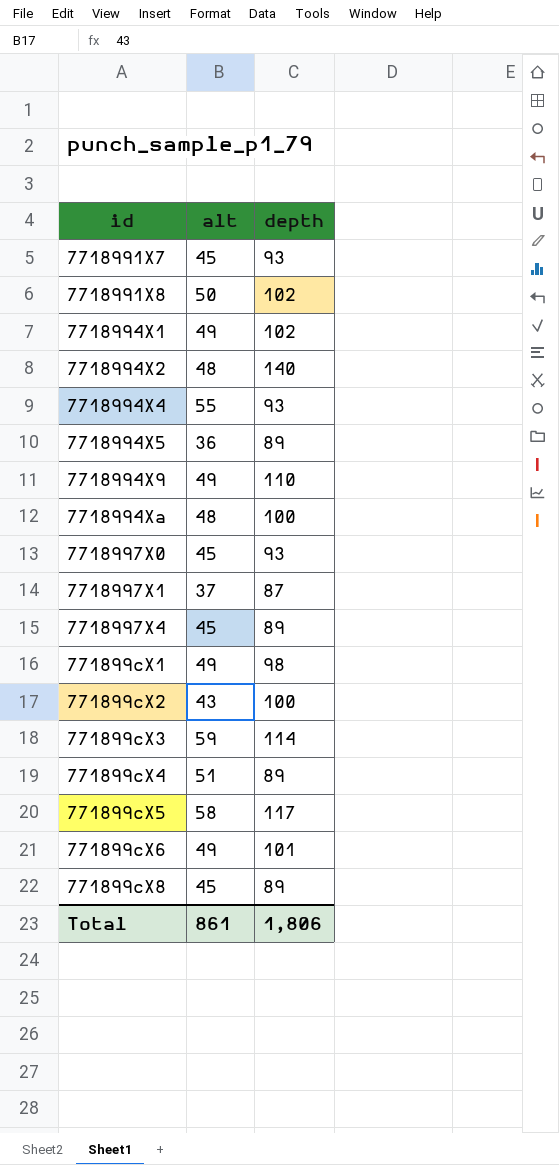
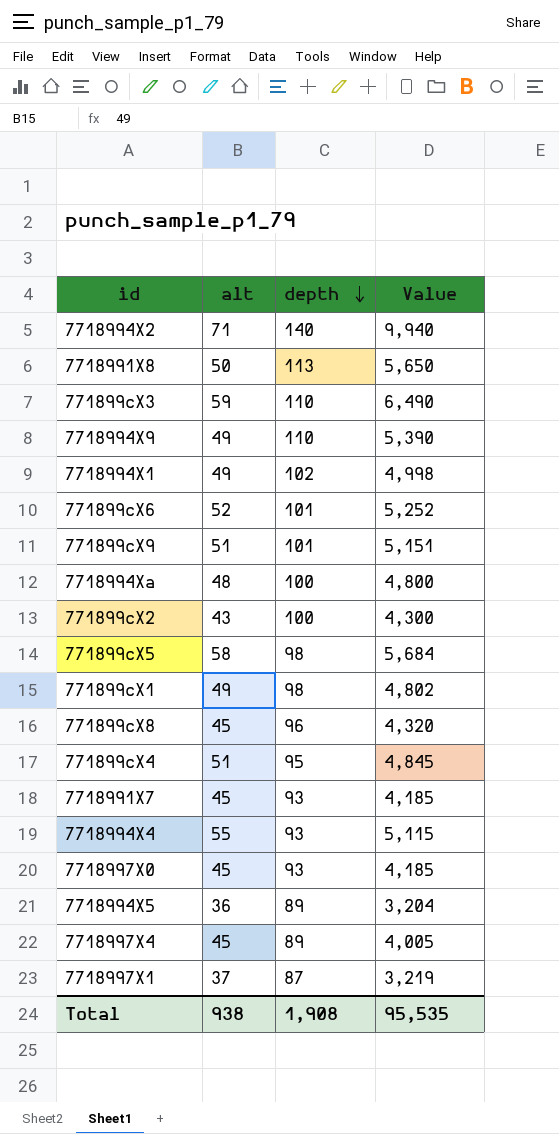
row order: none -> depth descending
column Value | formula: none -> [alt] * [depth]
7718994X2 | alt: 48 -> 71
7718991X8 | depth: 102 -> 113
771899cX3 | depth: 114 -> 110
771899cX6 | alt: 49 -> 52
row 771899cX9: none -> 51 | 101 | 5,151
771899cX5 | depth: 117 -> 98
771899cX8 | depth: 89 -> 96
771899cX4 | depth: 89 -> 95
Total | alt: 861 -> 938
Total | depth: 1,806 -> 1,908

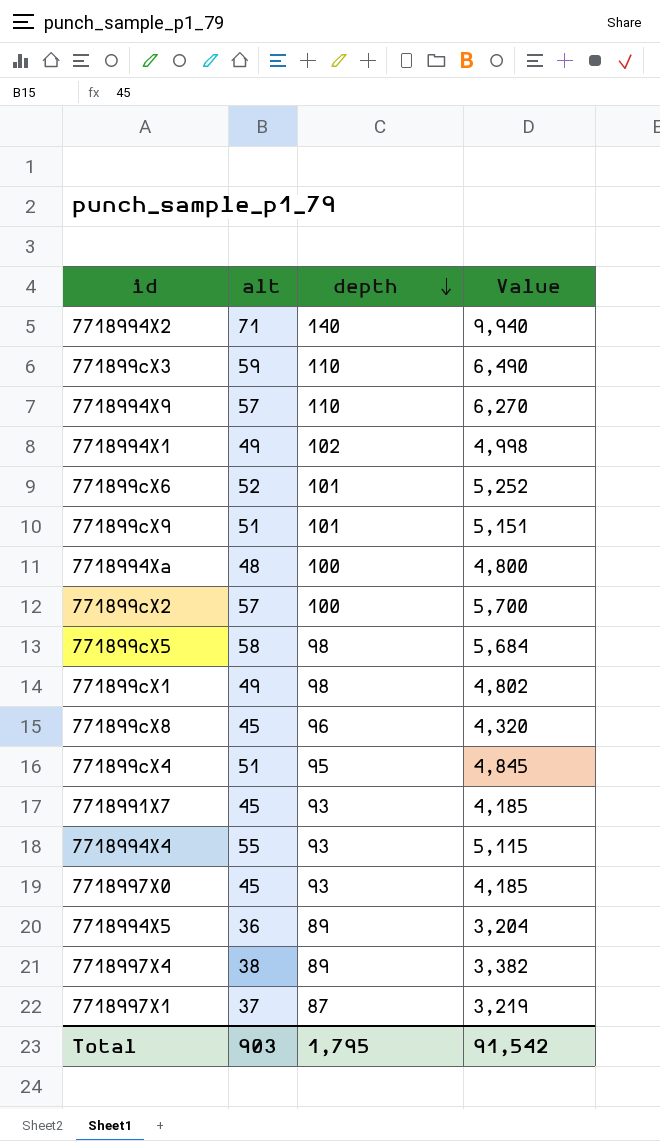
row 7718991X8: 50 | 113 | 5,650 -> none
7718994X9 | alt: 49 -> 57
7718994X9 | Value: 5,390 -> 6,270
771899cX2 | alt: 43 -> 57
771899cX2 | Value: 4,300 -> 5,700
7718997X4 | alt: 45 -> 38
7718997X4 | Value: 4,005 -> 3,382
Total | alt: 938 -> 903
Total | depth: 1,908 -> 1,795
Total | Value: 95,535 -> 91,542

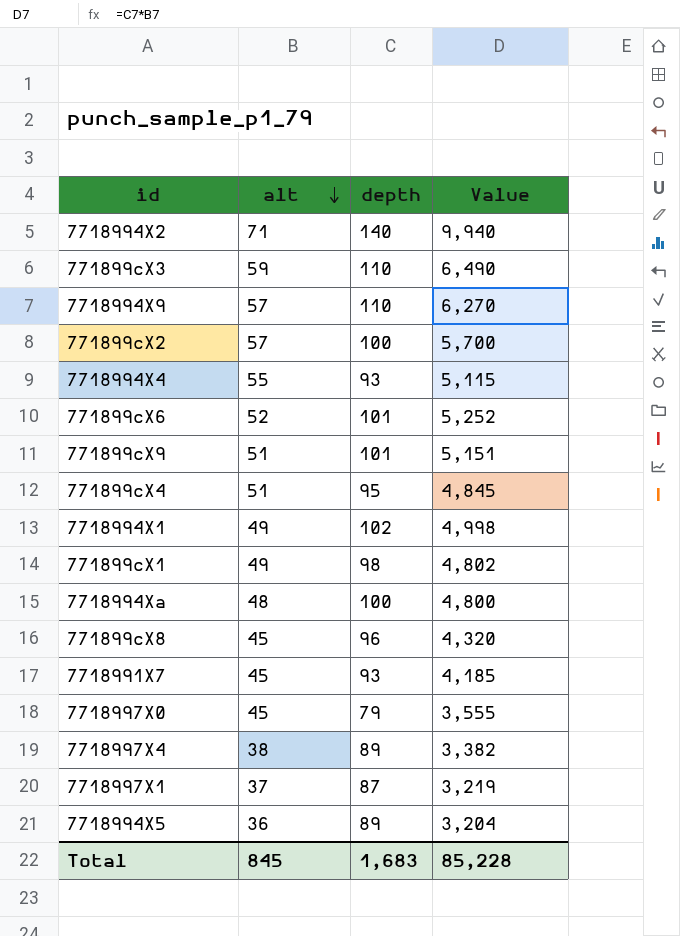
row order: depth descending -> alt descending
row 771899cX5: 58 | 98 | 5,684 -> none
7718997X0 | depth: 93 -> 79
7718997X0 | Value: 4,185 -> 3,555
Total | alt: 903 -> 845
Total | depth: 1,795 -> 1,683
Total | Value: 91,542 -> 85,228

